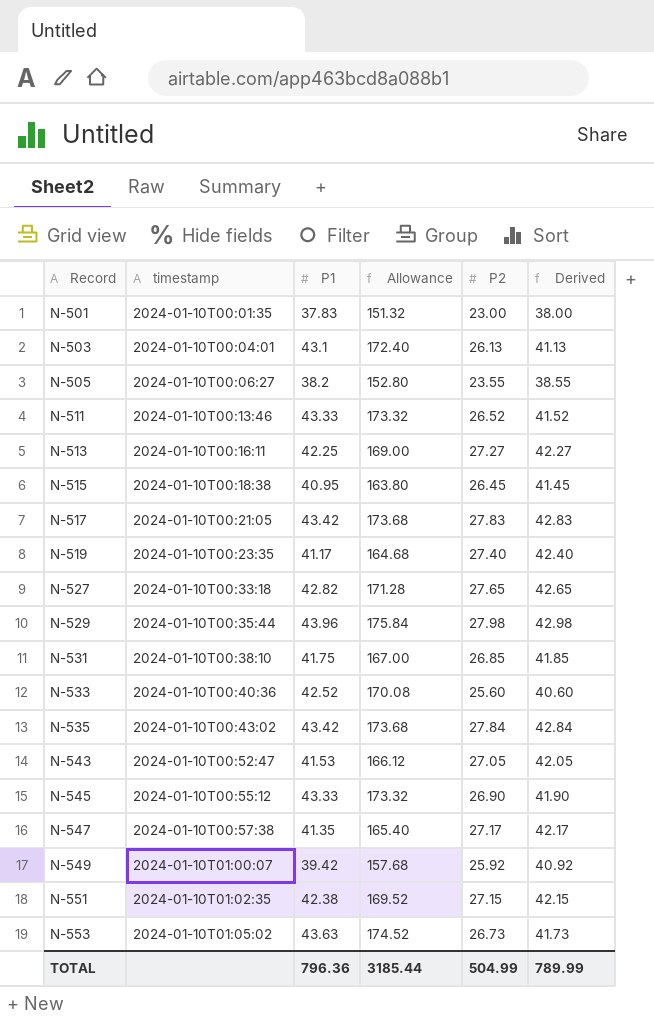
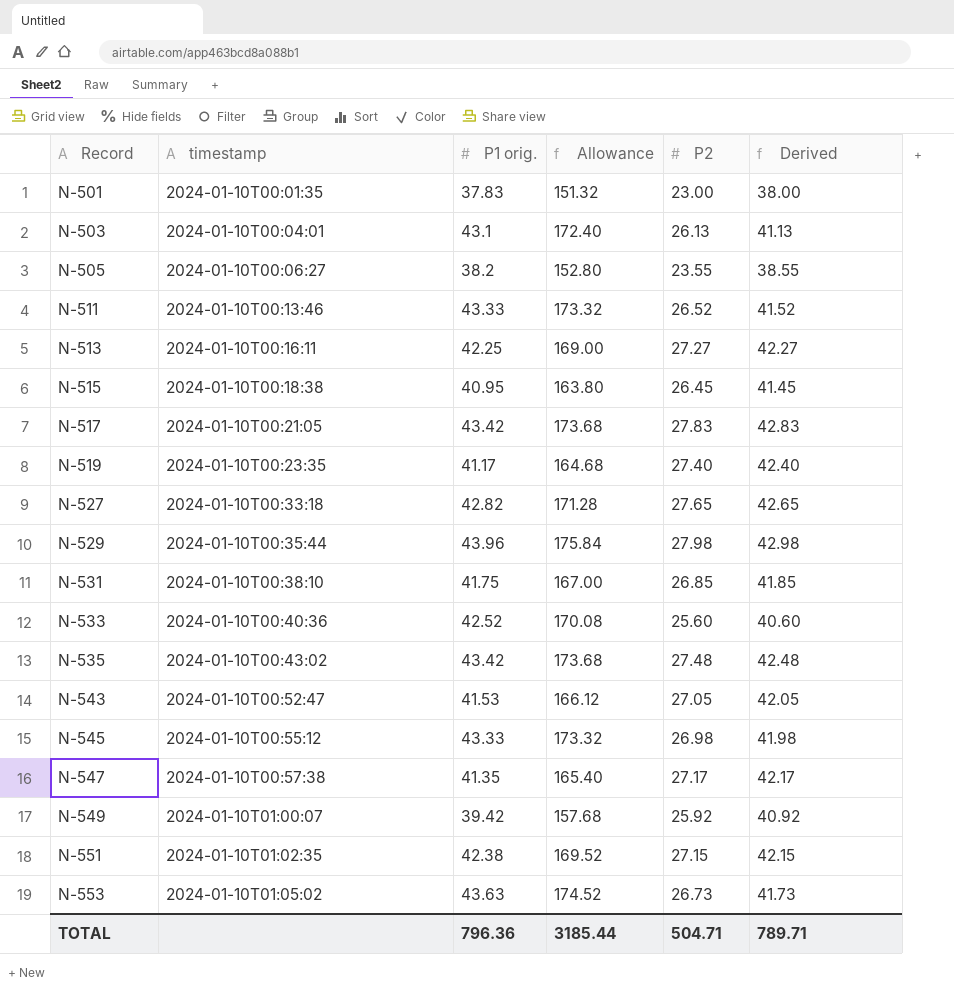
column name: P1 -> P1 orig.
N-535 | P2: 27.84 -> 27.48
N-535 | Derived: 42.84 -> 42.48
N-545 | P2: 26.90 -> 26.98
N-545 | Derived: 41.90 -> 41.98
TOTAL | P2: 504.99 -> 504.71
TOTAL | Derived: 789.99 -> 789.71

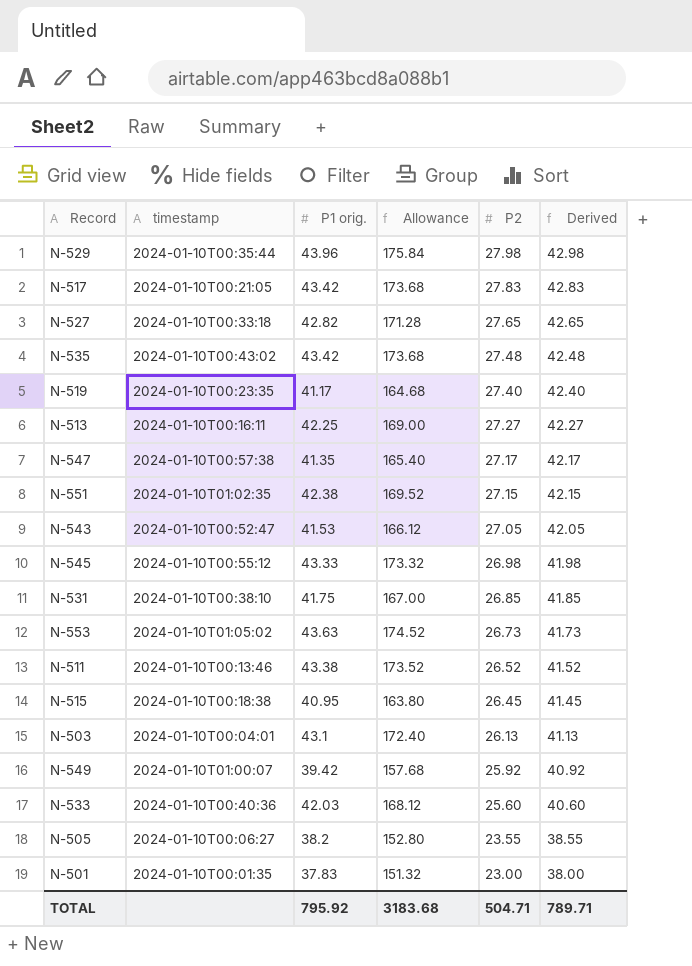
row order: Record ascending -> P2 descending
N-511 | P1 orig.: 43.33 -> 43.38
N-511 | Allowance: 173.32 -> 173.52
N-533 | P1 orig.: 42.52 -> 42.03
N-533 | Allowance: 170.08 -> 168.12
TOTAL | P1 orig.: 796.36 -> 795.92
TOTAL | Allowance: 3185.44 -> 3183.68

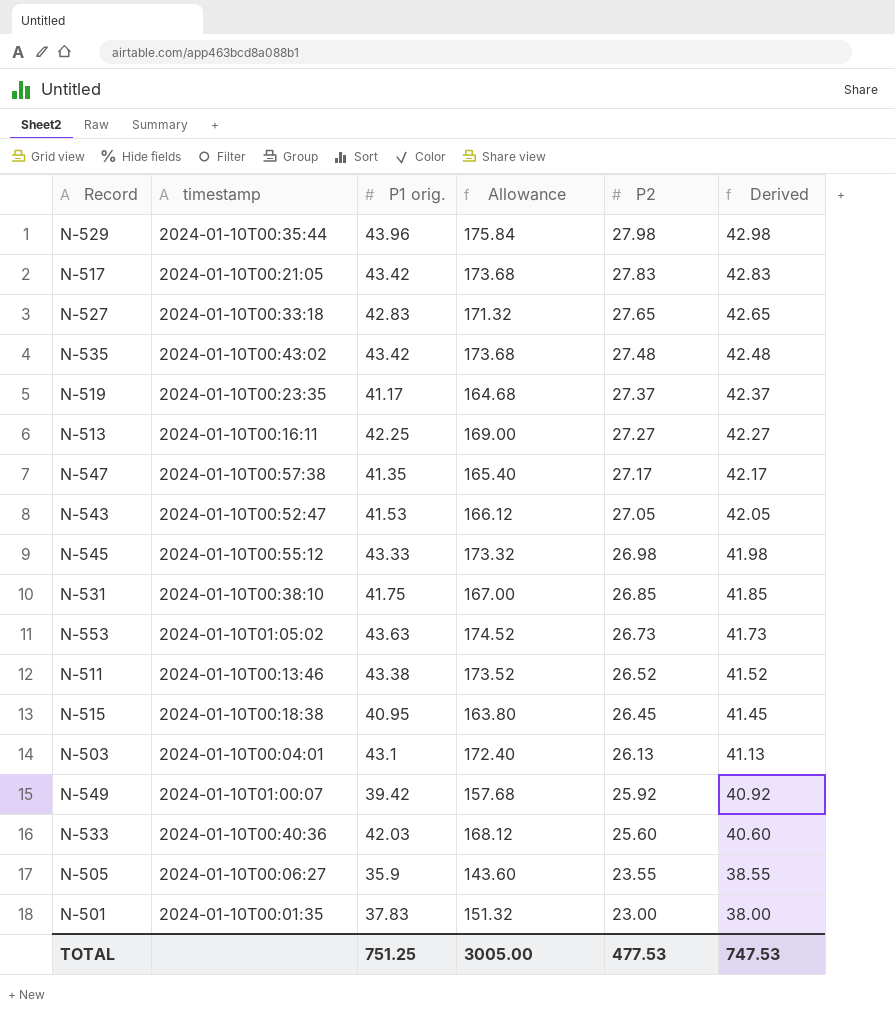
row N-551: 2024-01-10T01:02:35 | 42.38 | 169.52 | 27.15 | 42.15 -> none
N-527 | P1 orig.: 42.82 -> 42.83
N-527 | Allowance: 171.28 -> 171.32
N-519 | P2: 27.40 -> 27.37
N-519 | Derived: 42.40 -> 42.37
N-505 | P1 orig.: 38.2 -> 35.9
N-505 | Allowance: 152.80 -> 143.60
TOTAL | P1 orig.: 795.92 -> 751.25
TOTAL | Allowance: 3183.68 -> 3005.00
TOTAL | P2: 504.71 -> 477.53
TOTAL | Derived: 789.71 -> 747.53

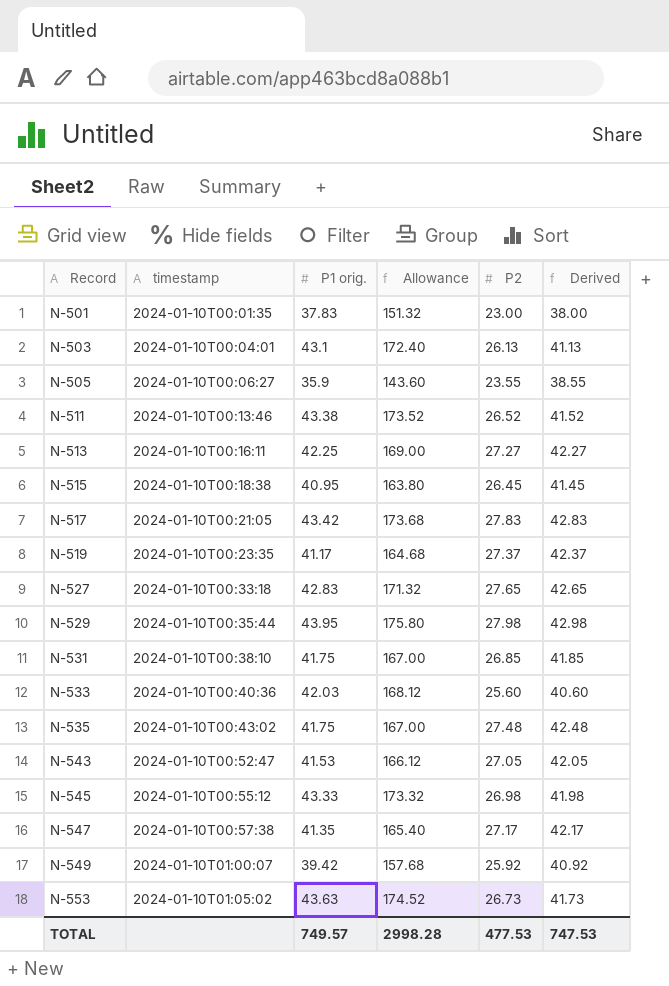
row order: P2 descending -> Record ascending
N-529 | P1 orig.: 43.96 -> 43.95
N-529 | Allowance: 175.84 -> 175.80
N-535 | P1 orig.: 43.42 -> 41.75
N-535 | Allowance: 173.68 -> 167.00
TOTAL | P1 orig.: 751.25 -> 749.57
TOTAL | Allowance: 3005.00 -> 2998.28

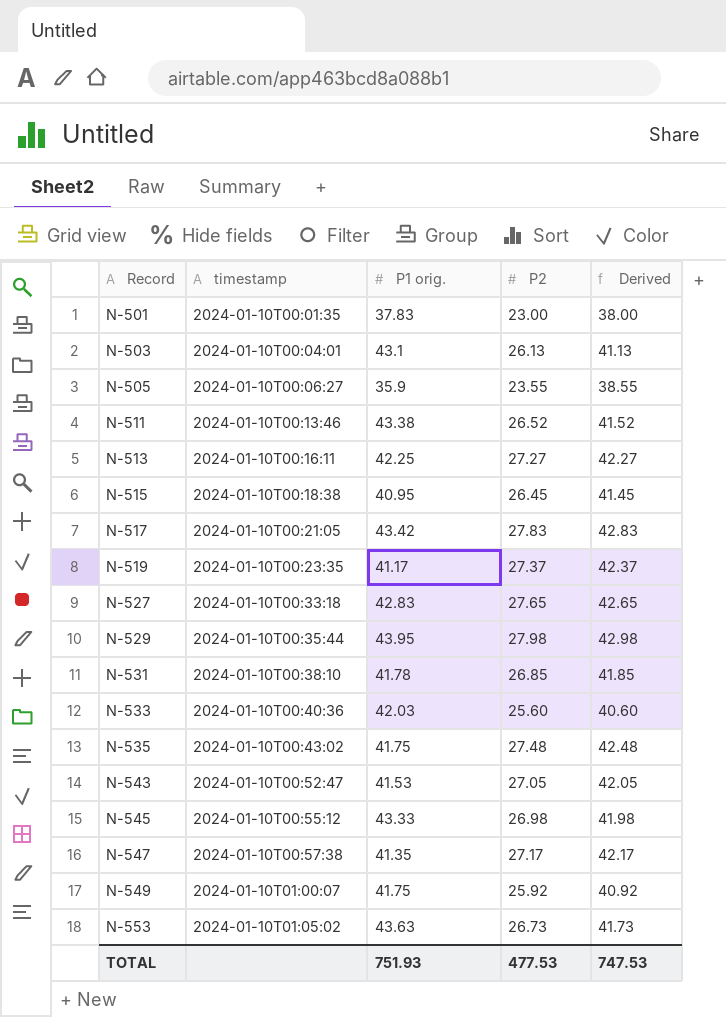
column Allowance | formula: [P1 orig.] * 4 -> none
N-531 | P1 orig.: 41.75 -> 41.78
N-549 | P1 orig.: 39.42 -> 41.75
TOTAL | P1 orig.: 749.57 -> 751.93

